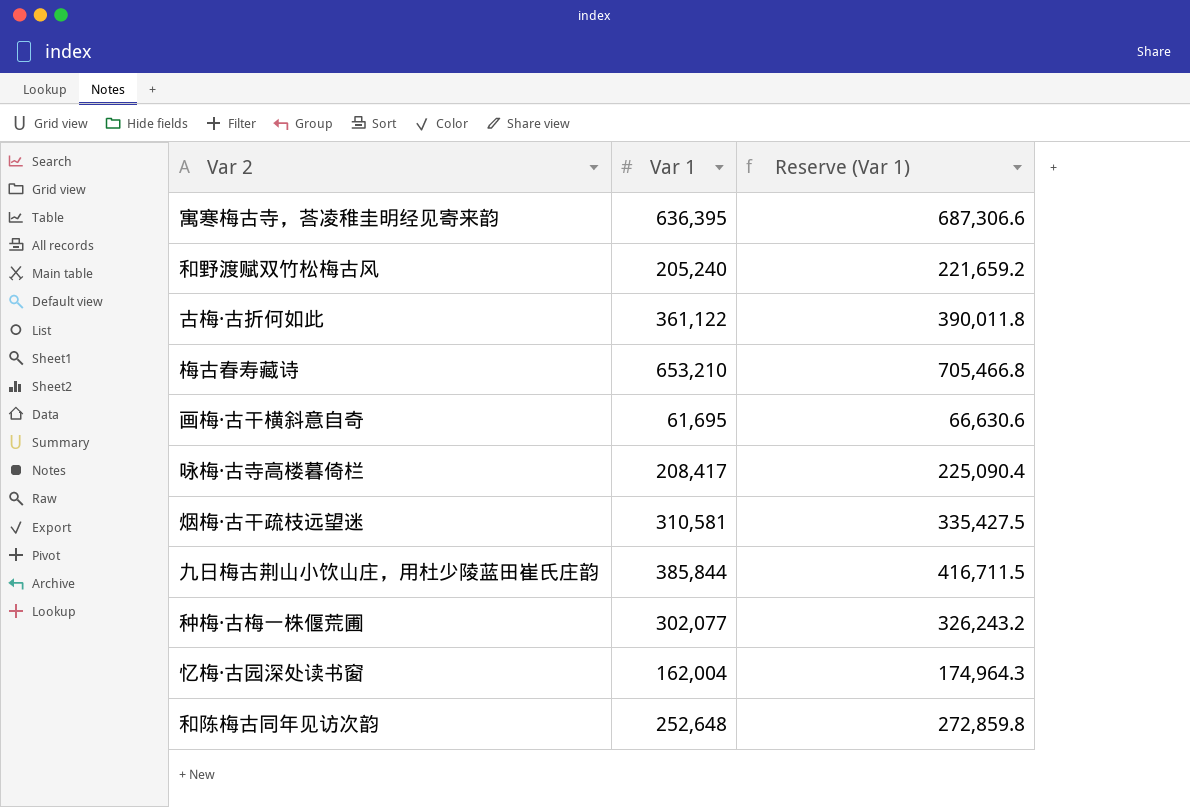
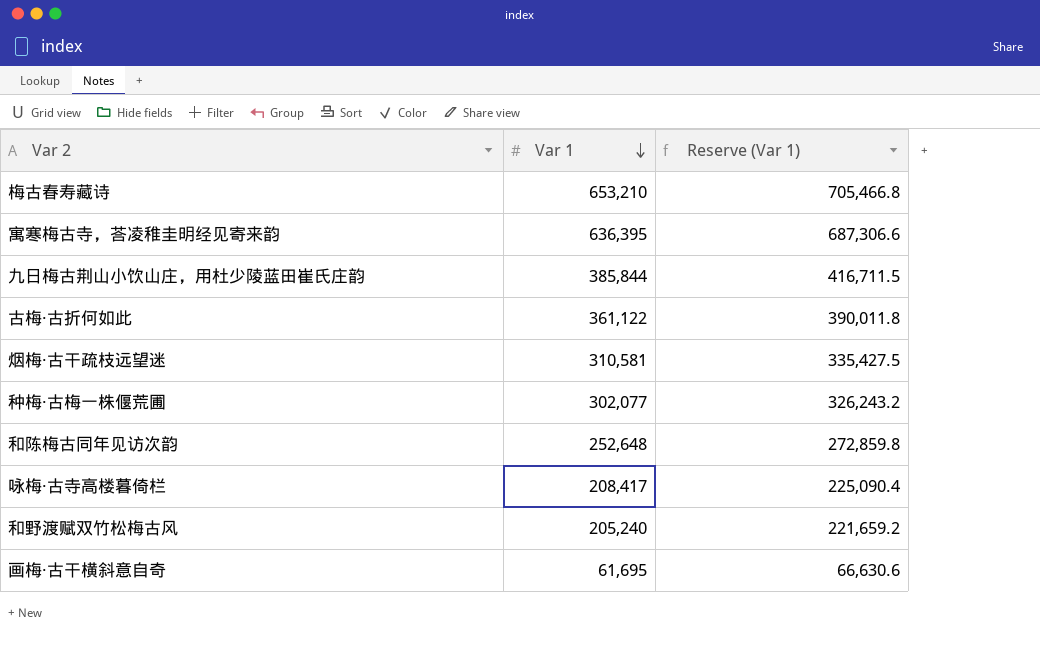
row order: none -> Var 1 descending
row 忆梅·古园深处读书窗: 162,004 | 174,964.3 -> none

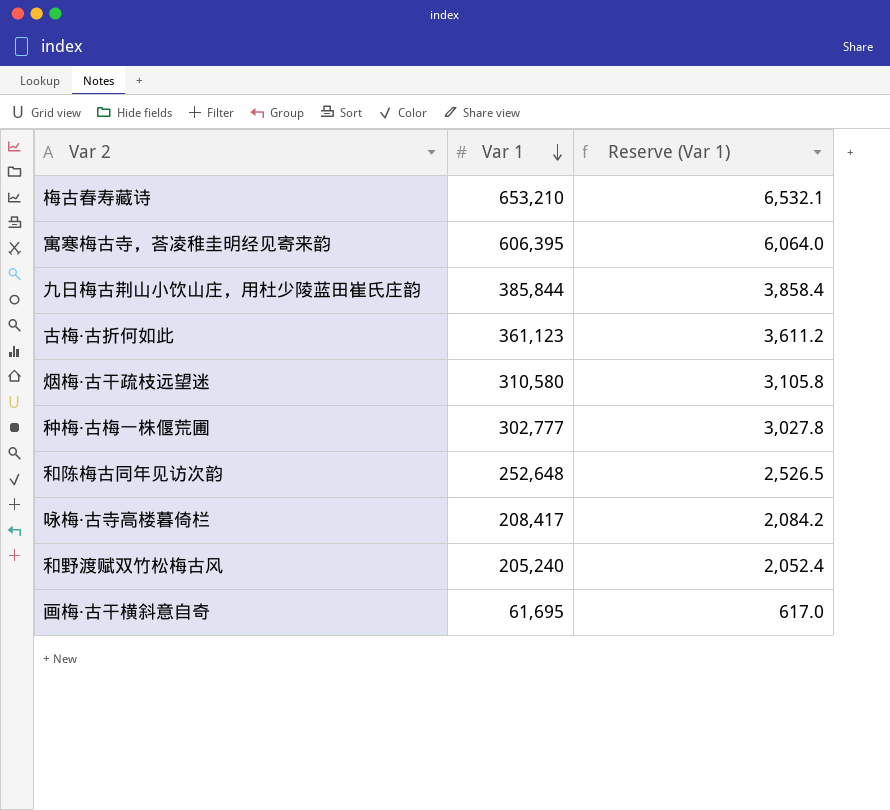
column Reserve (Var 1) | formula: [Var 1] * 1.08 -> [Var 1] * 0.01
寓寒梅古寺，荅凌稚圭明经见寄来韵 | Var 1: 636,395 -> 606,395
古梅·古折何如此 | Var 1: 361,122 -> 361,123
烟梅·古干疏枝远望迷 | Var 1: 310,581 -> 310,580
种梅·古梅一株偃荒圃 | Var 1: 302,077 -> 302,777

